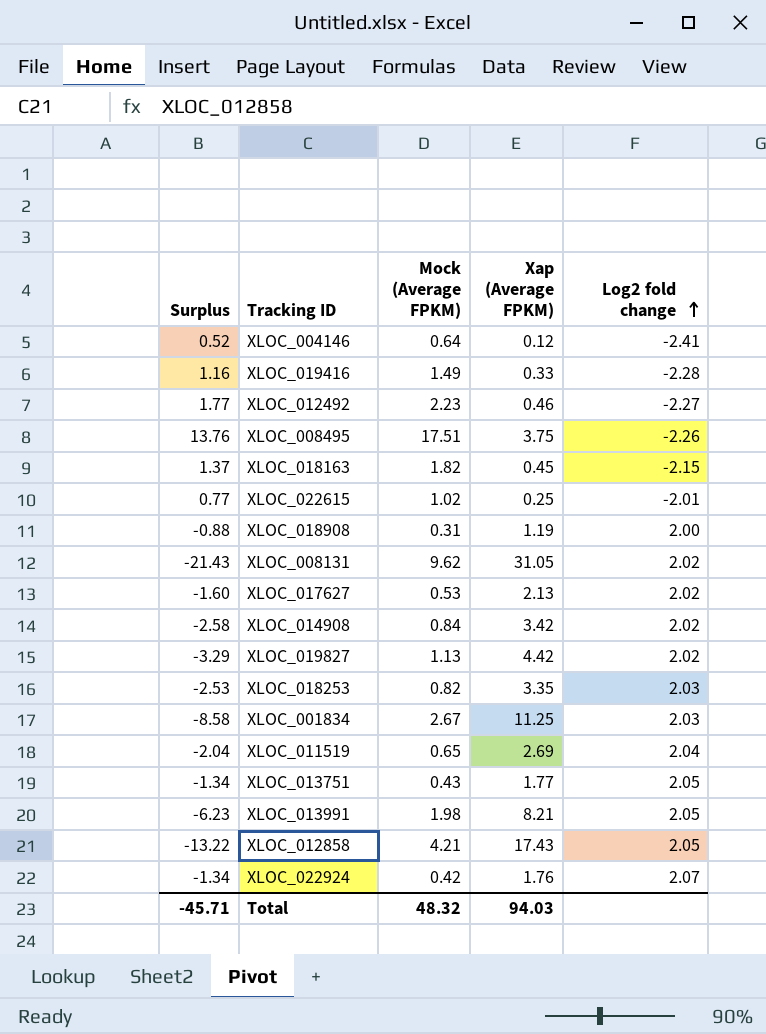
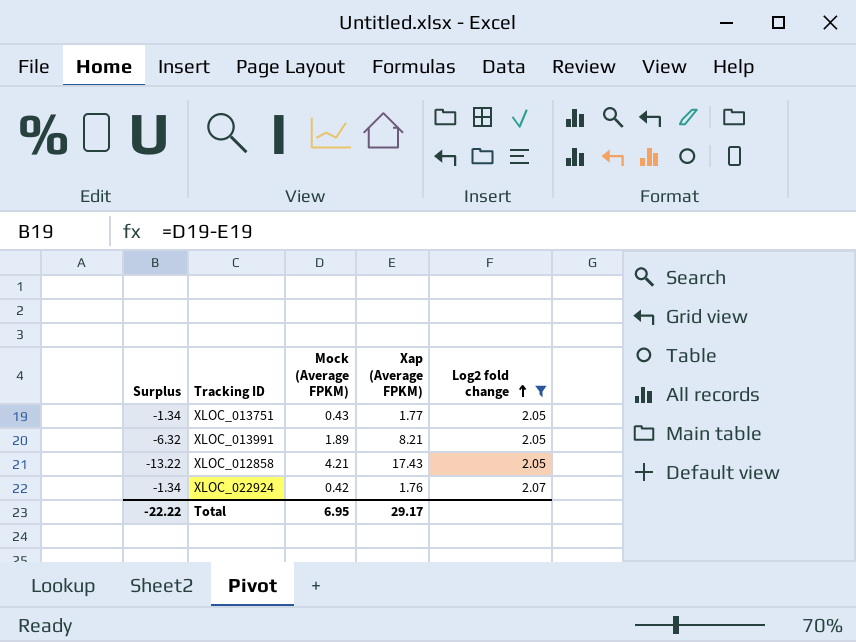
filter: none -> Log2 fold change >= 2.05
XLOC_013991 | Surplus: -6.23 -> -6.32
XLOC_013991 | Mock (Average FPKM): 1.98 -> 1.89
Total | Surplus: -45.71 -> -22.22
Total | Mock (Average FPKM): 48.32 -> 6.95
Total | Xap (Average FPKM): 94.03 -> 29.17

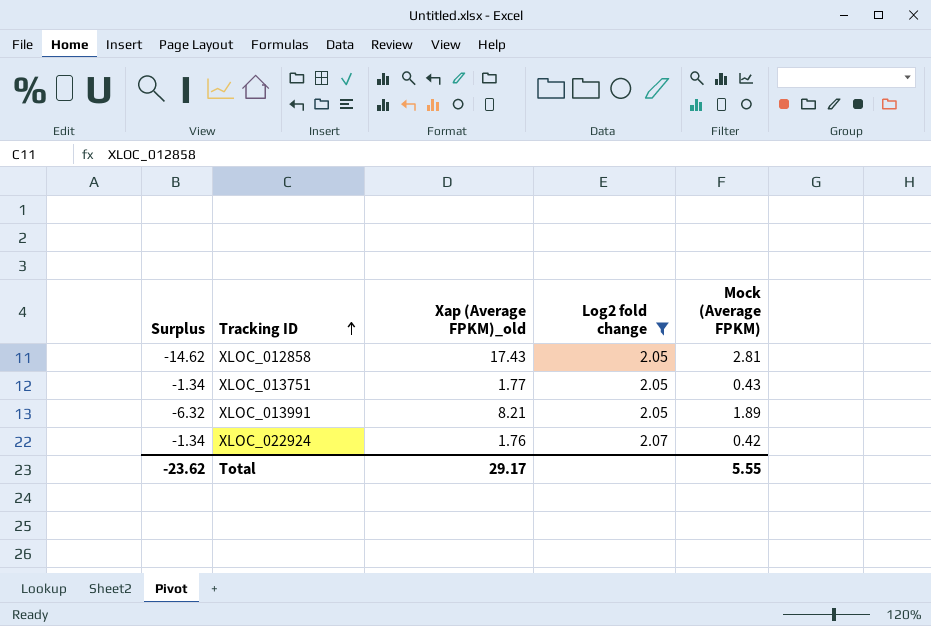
row order: Log2 fold change ascending -> Tracking ID ascending
column name: Xap (Average FPKM) -> Xap (Average FPKM)_old
column Mock (Average FPKM) | position: 3 -> 5
XLOC_012858 | Surplus: -13.22 -> -14.62
XLOC_012858 | Mock (Average FPKM): 4.21 -> 2.81
Total | Surplus: -22.22 -> -23.62
Total | Mock (Average FPKM): 6.95 -> 5.55

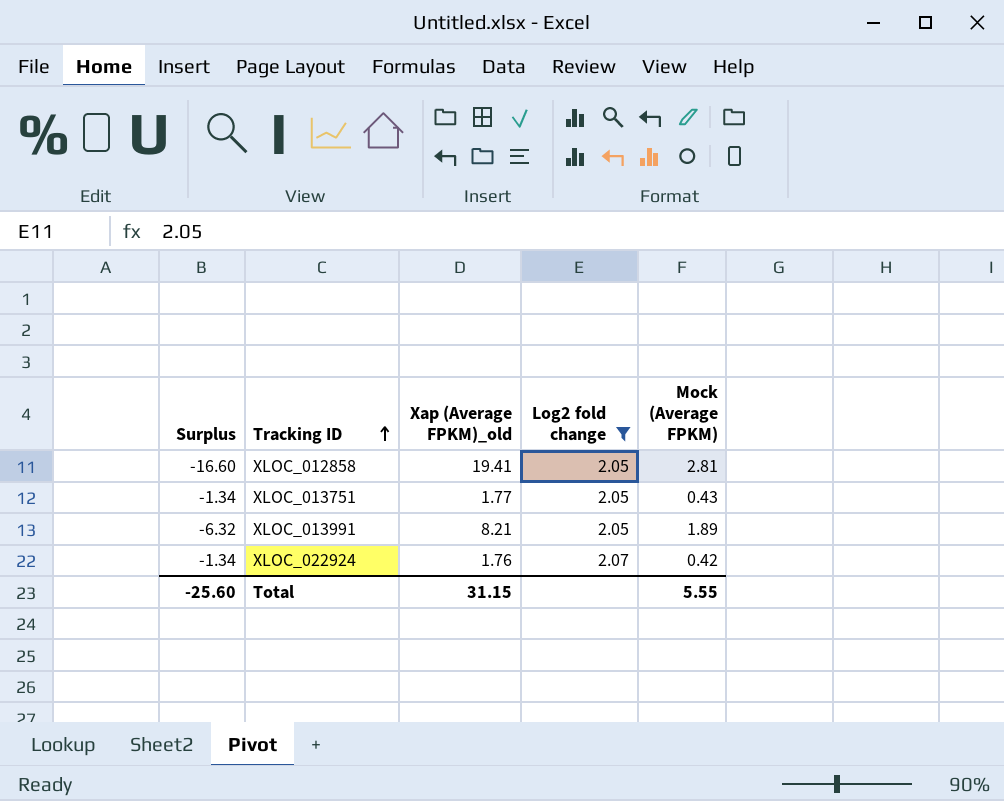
XLOC_012858 | Surplus: -14.62 -> -16.60
XLOC_012858 | Xap (Average FPKM)_old: 17.43 -> 19.41
Total | Surplus: -23.62 -> -25.60
Total | Xap (Average FPKM)_old: 29.17 -> 31.15

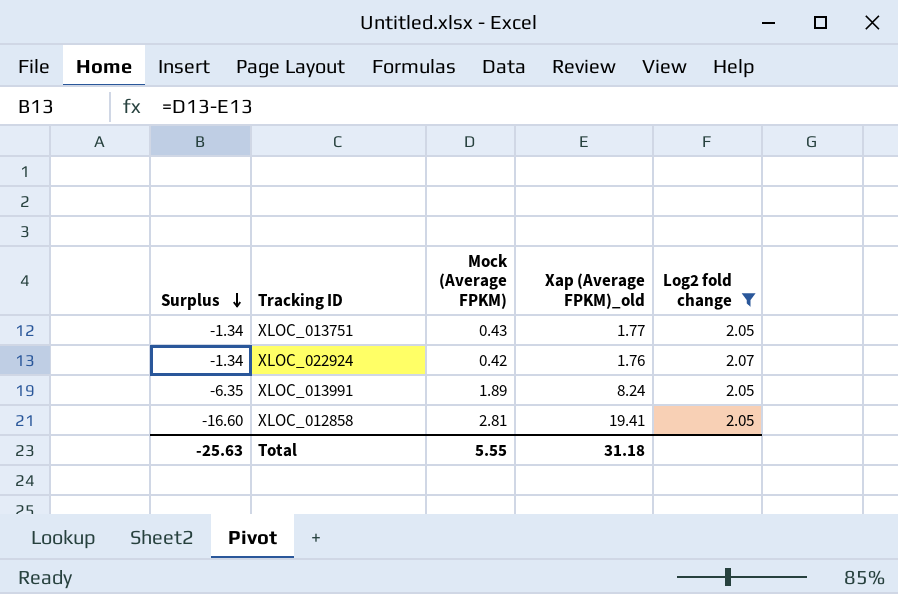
row order: Tracking ID ascending -> Surplus descending
column Mock (Average FPKM) | position: 5 -> 3
XLOC_013991 | Surplus: -6.32 -> -6.35
XLOC_013991 | Xap (Average FPKM)_old: 8.21 -> 8.24
Total | Surplus: -25.60 -> -25.63
Total | Xap (Average FPKM)_old: 31.15 -> 31.18

